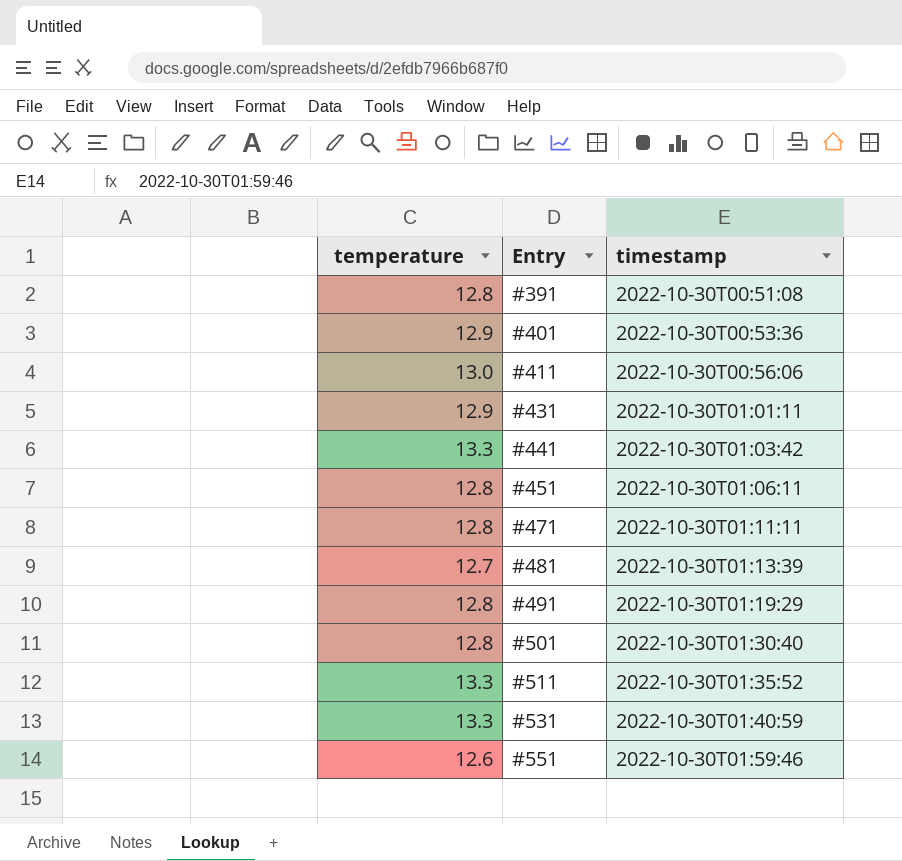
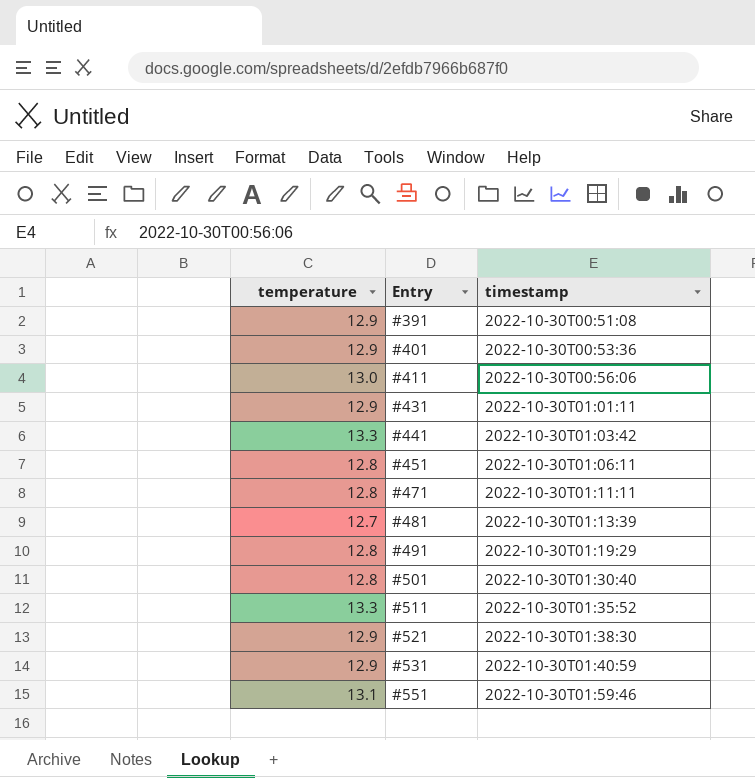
#391 | temperature: 12.8 -> 12.9
row #521: none -> 12.9 | 2022-10-30T01:38:30
#531 | temperature: 13.3 -> 12.9
#551 | temperature: 12.6 -> 13.1

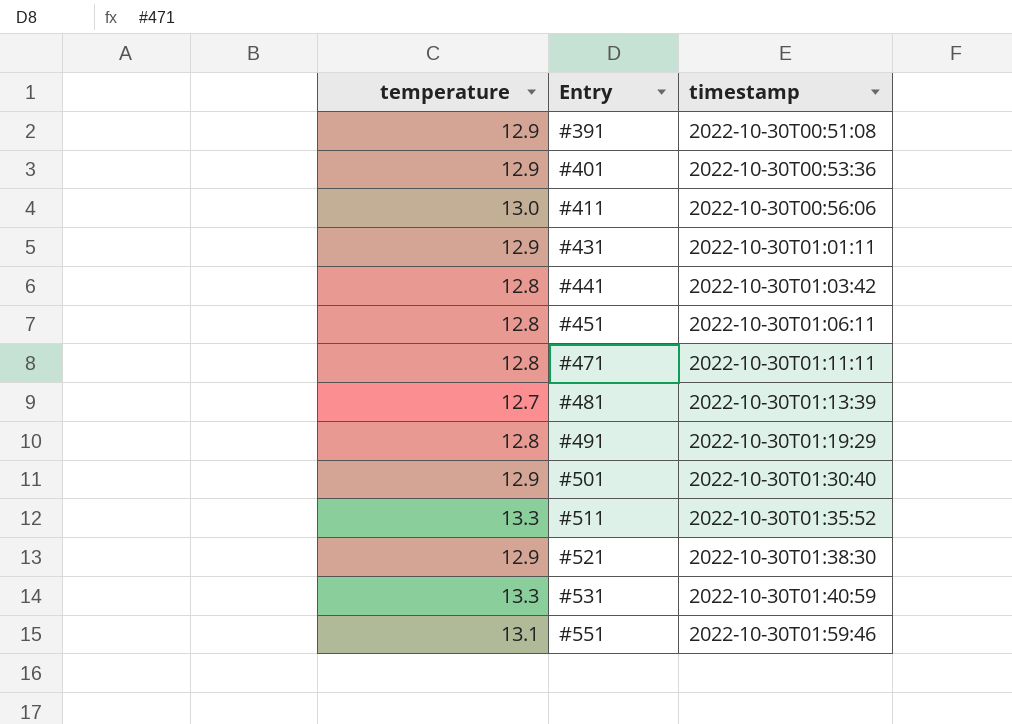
#441 | temperature: 13.3 -> 12.8
#501 | temperature: 12.8 -> 12.9
#531 | temperature: 12.9 -> 13.3

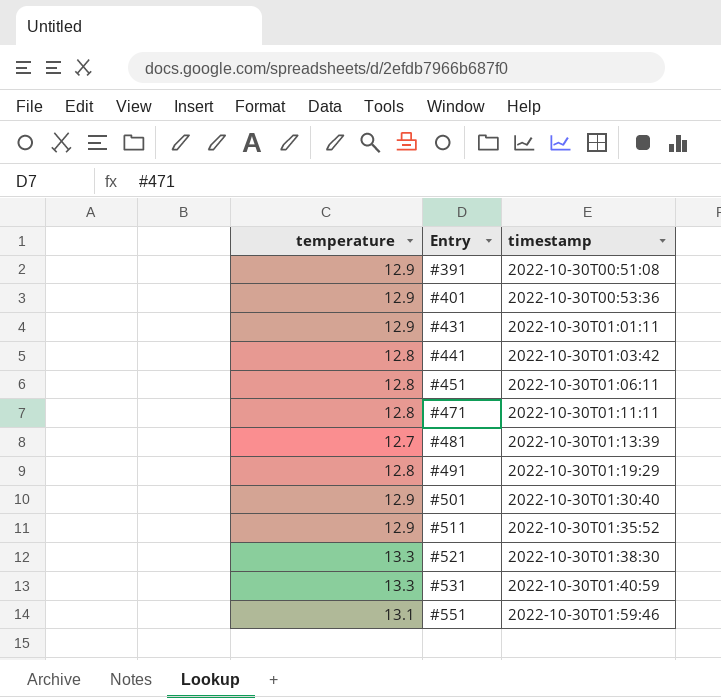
row #411: 13.0 | 2022-10-30T00:56:06 -> none
#511 | temperature: 13.3 -> 12.9
#521 | temperature: 12.9 -> 13.3

